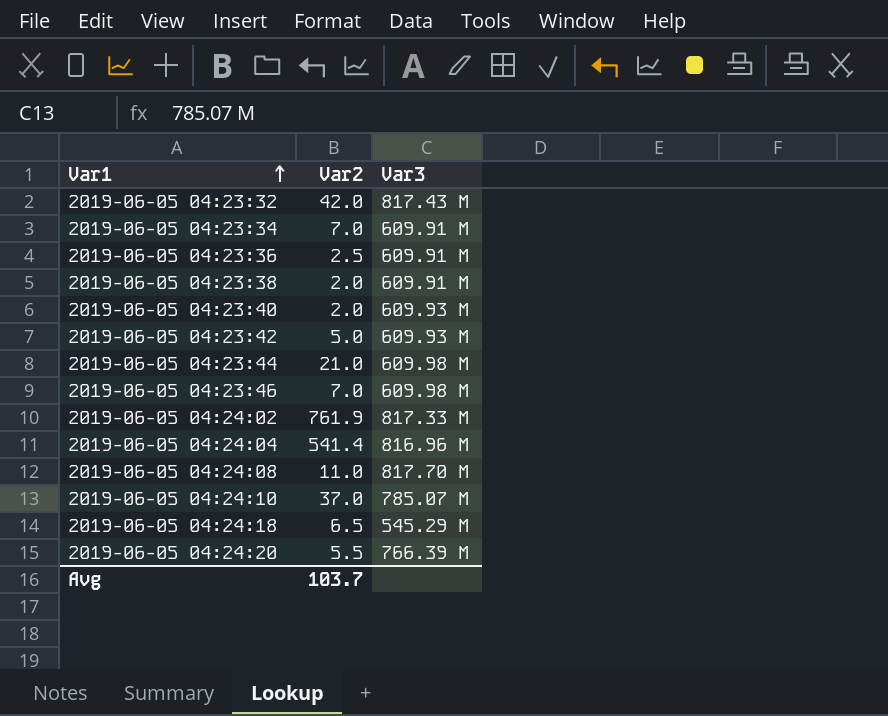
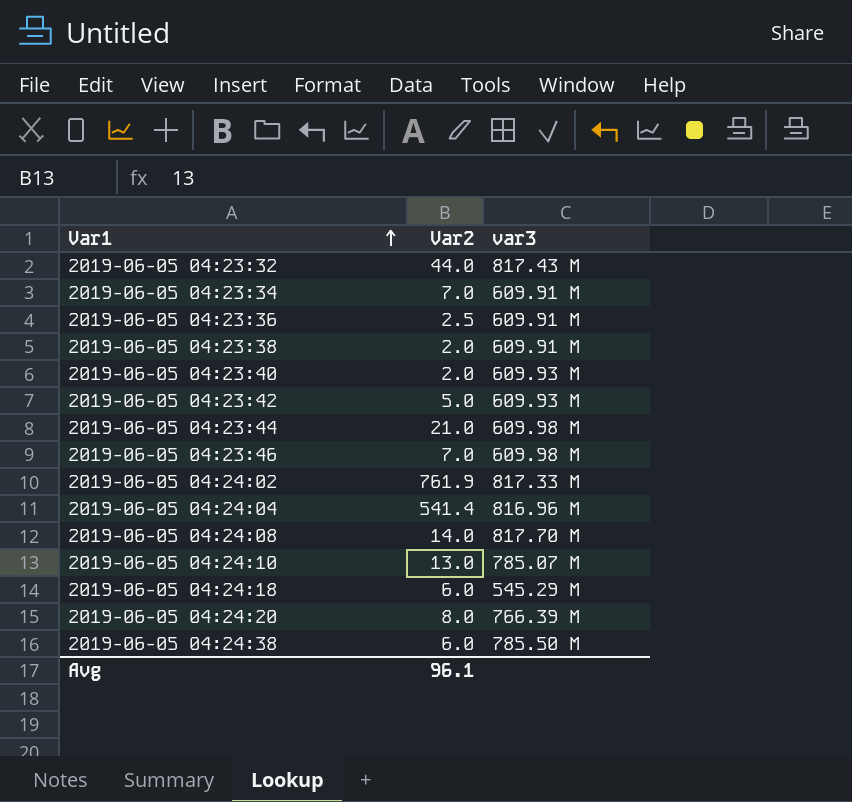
column name: Var3 -> var3
2019-06-05 04:23:32 | Var2: 42.0 -> 44.0
2019-06-05 04:24:08 | Var2: 11.0 -> 14.0
2019-06-05 04:24:10 | Var2: 37.0 -> 13.0
2019-06-05 04:24:18 | Var2: 6.5 -> 6.0
2019-06-05 04:24:20 | Var2: 5.5 -> 8.0
row 2019-06-05 04:24:38: none -> 6.0 | 785.50 M
Avg | Var2: 103.7 -> 96.1

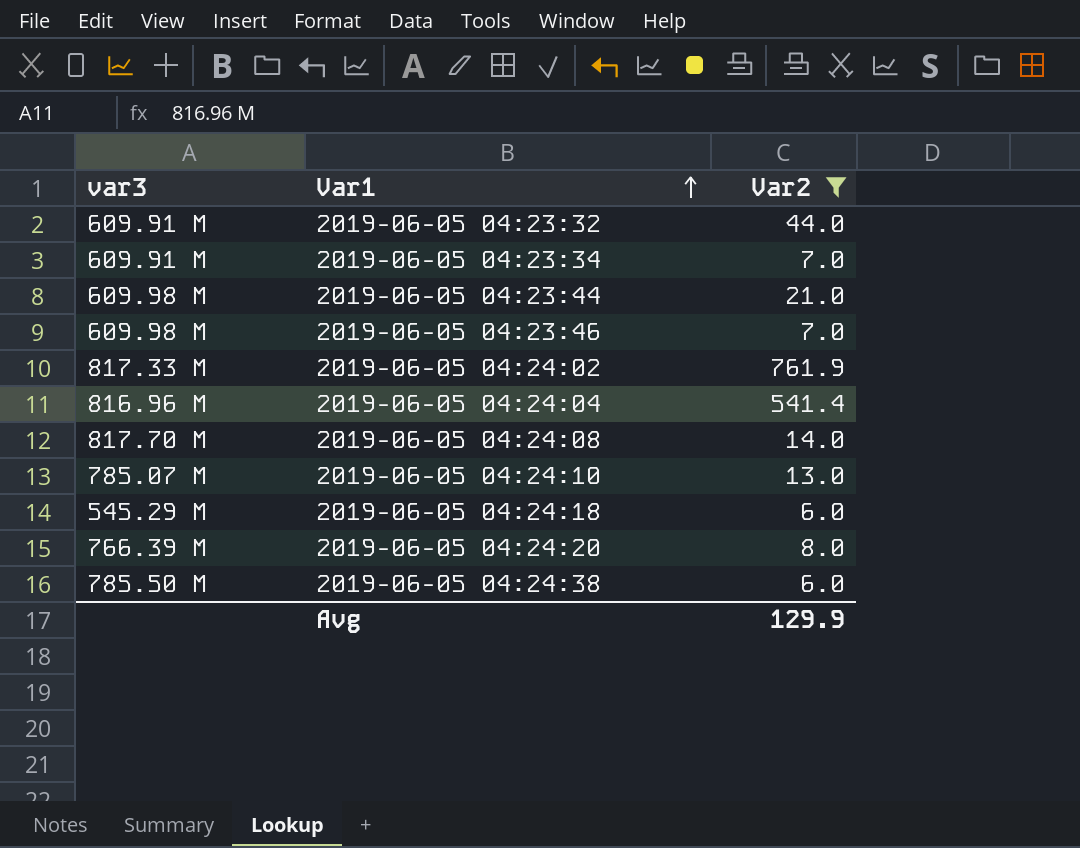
filter: none -> Var2 >= 6.0
column var3 | position: 3 -> 1
2019-06-05 04:23:32 | var3: 817.43 M -> 609.91 M
Avg | Var2: 96.1 -> 129.9

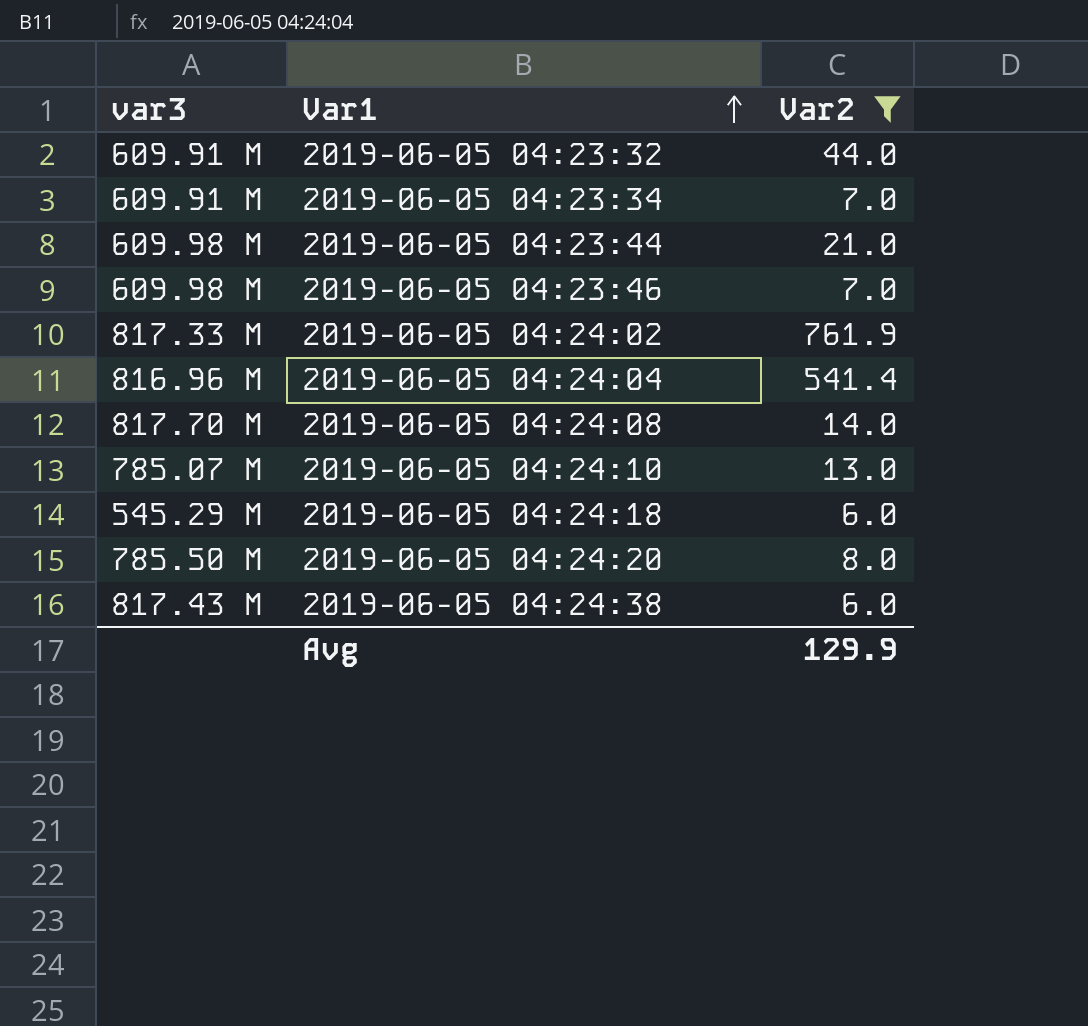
2019-06-05 04:24:20 | var3: 766.39 M -> 785.50 M
2019-06-05 04:24:38 | var3: 785.50 M -> 817.43 M

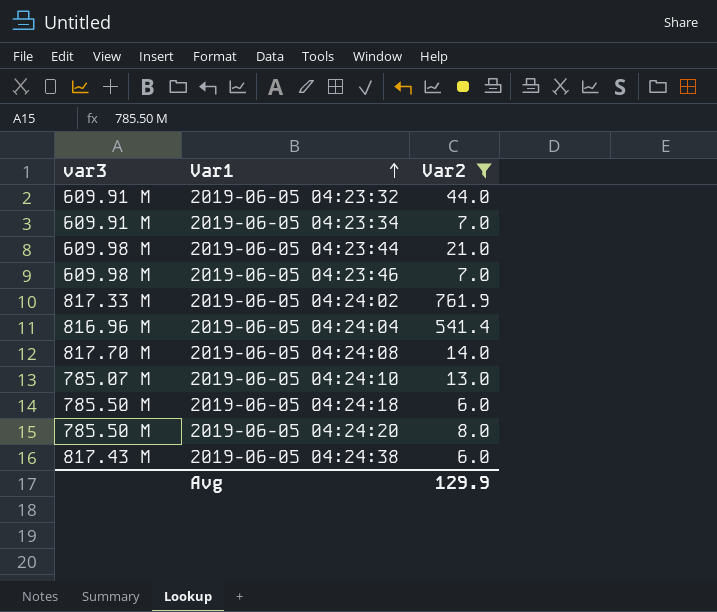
2019-06-05 04:24:18 | var3: 545.29 M -> 785.50 M

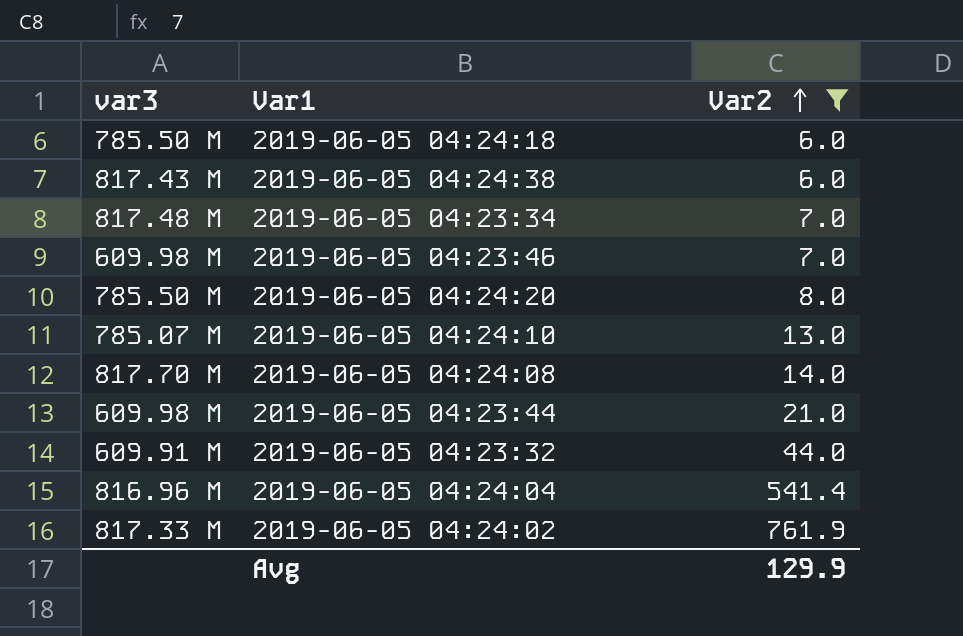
row order: Var1 ascending -> Var2 ascending
2019-06-05 04:23:34 | var3: 609.91 M -> 817.48 M

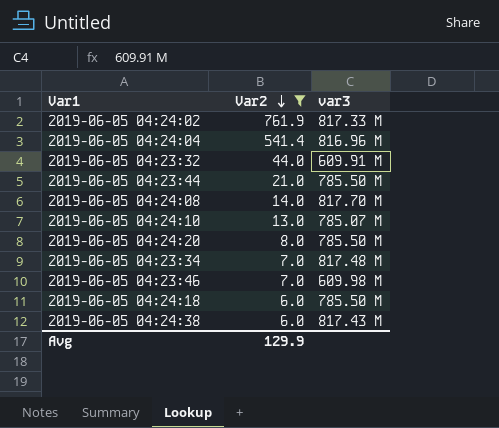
row order: Var2 ascending -> Var2 descending
column var3 | position: 1 -> 3
2019-06-05 04:23:44 | var3: 609.98 M -> 785.50 M

